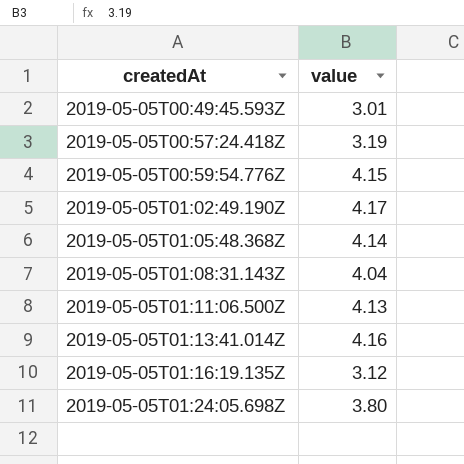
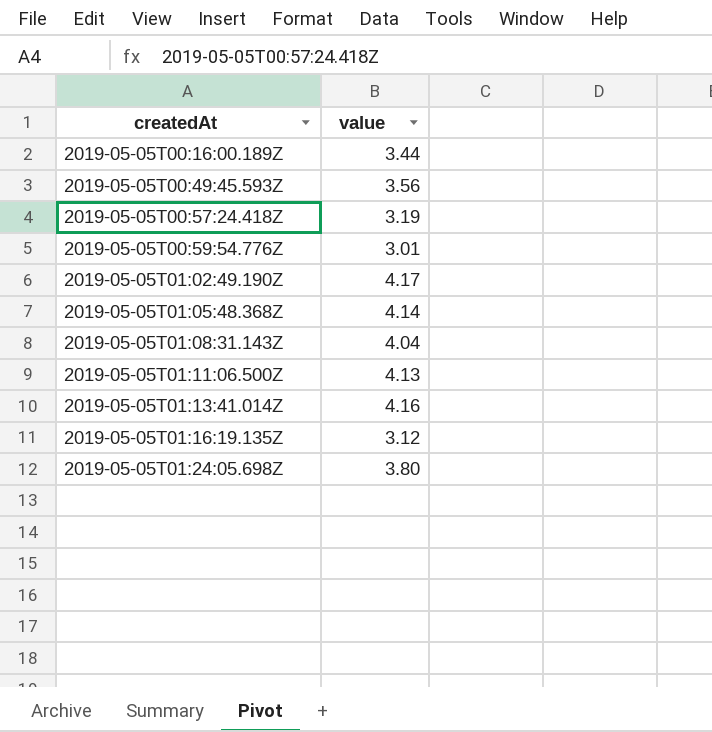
row 2019-05-05T00:16:00.189Z: none -> 3.44
2019-05-05T00:49:45.593Z | value: 3.01 -> 3.56
2019-05-05T00:59:54.776Z | value: 4.15 -> 3.01

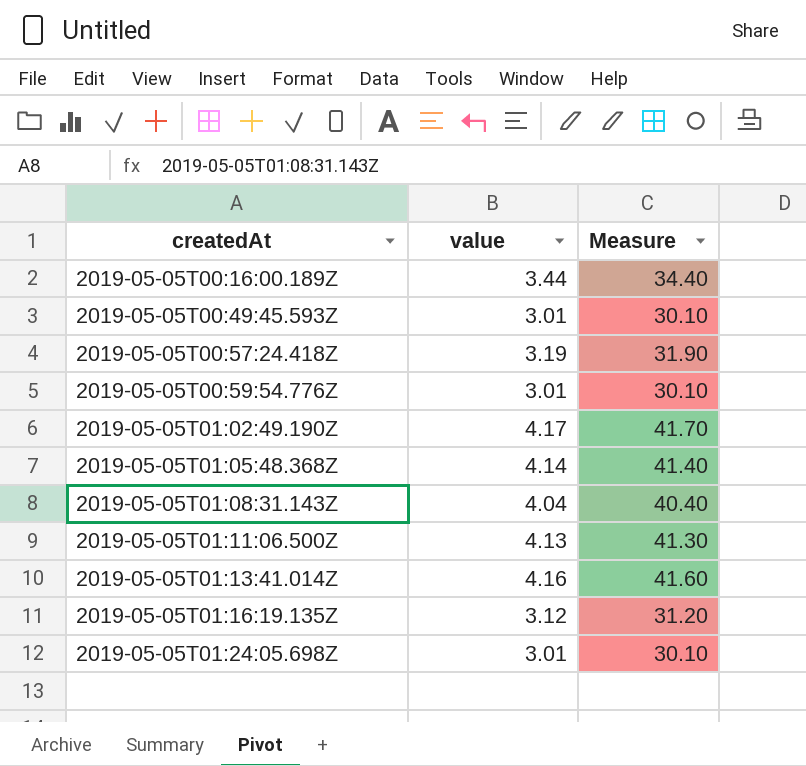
column Measure | formula: none -> [value] * 10
2019-05-05T00:49:45.593Z | value: 3.56 -> 3.01
2019-05-05T01:24:05.698Z | value: 3.80 -> 3.01

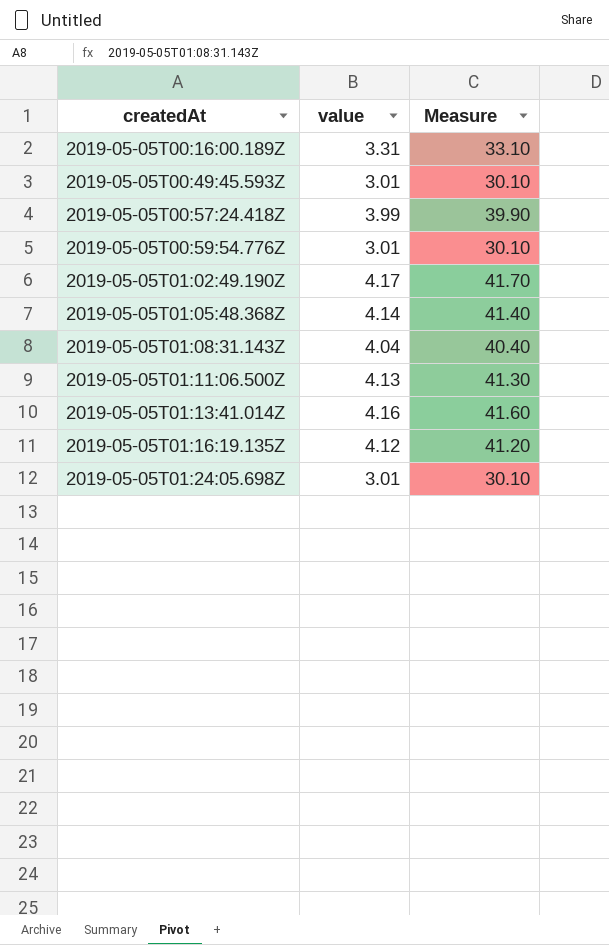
2019-05-05T00:16:00.189Z | value: 3.44 -> 3.31
2019-05-05T00:16:00.189Z | Measure: 34.40 -> 33.10
2019-05-05T00:57:24.418Z | value: 3.19 -> 3.99
2019-05-05T00:57:24.418Z | Measure: 31.90 -> 39.90
2019-05-05T01:16:19.135Z | value: 3.12 -> 4.12
2019-05-05T01:16:19.135Z | Measure: 31.20 -> 41.20

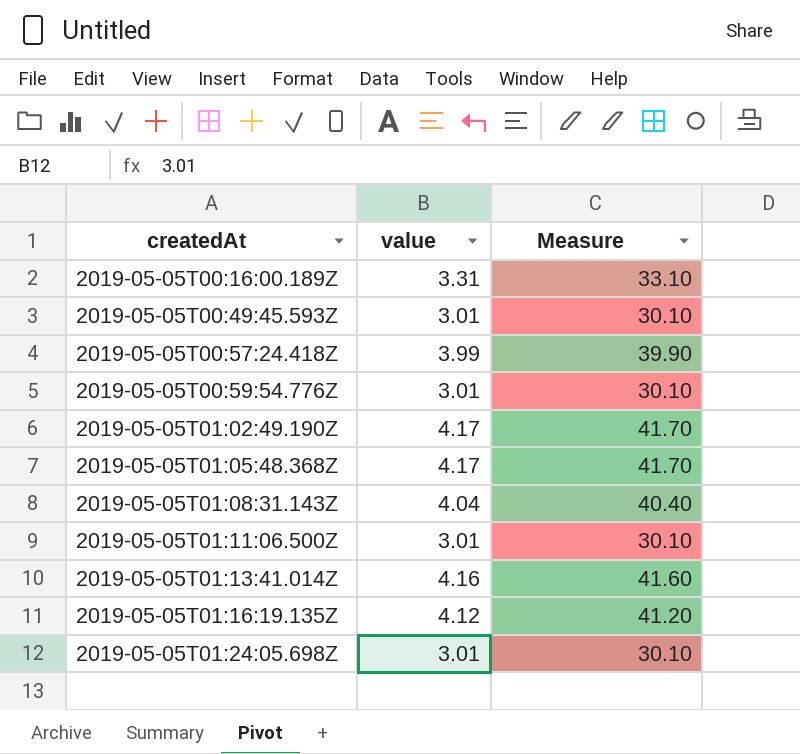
2019-05-05T01:05:48.368Z | value: 4.14 -> 4.17
2019-05-05T01:05:48.368Z | Measure: 41.40 -> 41.70
2019-05-05T01:11:06.500Z | value: 4.13 -> 3.01
2019-05-05T01:11:06.500Z | Measure: 41.30 -> 30.10

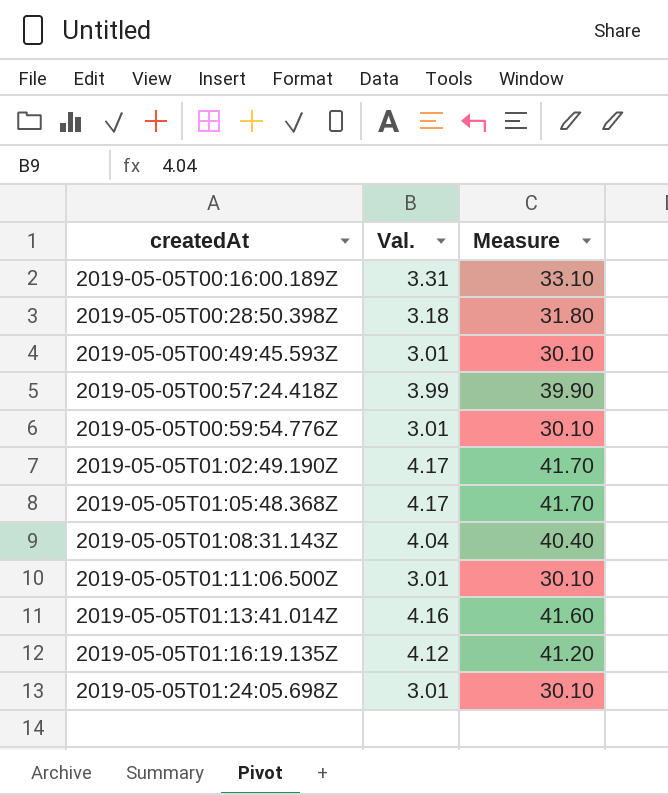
column name: value -> Val.
row 2019-05-05T00:28:50.398Z: none -> 3.18 | 31.80

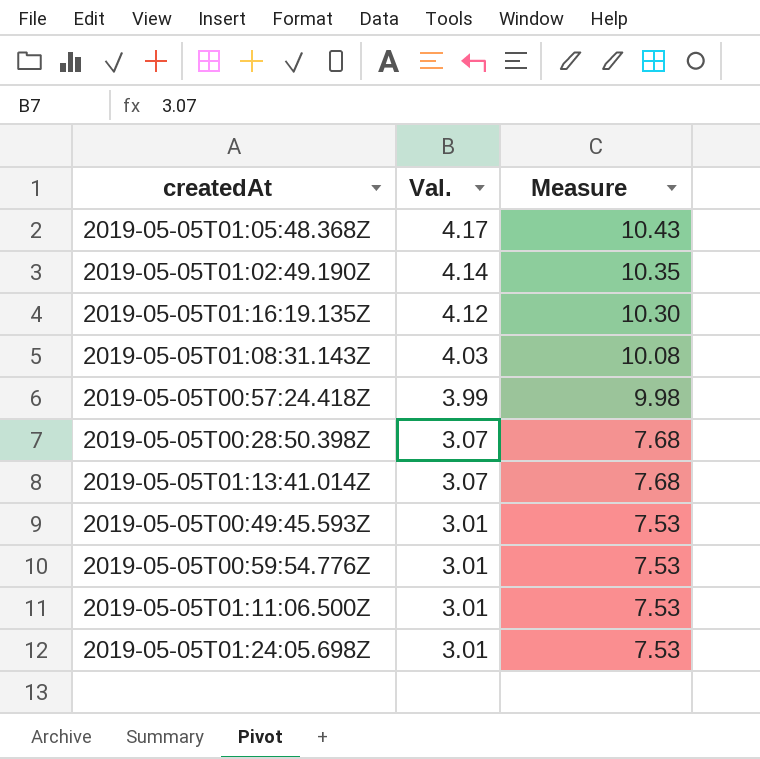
row order: createdAt ascending -> Val. descending
column Measure | formula: [Val.] * 10 -> [Val.] * 2.5
row 2019-05-05T00:16:00.189Z: 3.31 | 33.10 -> none
2019-05-05T01:02:49.190Z | Val.: 4.17 -> 4.14
2019-05-05T01:08:31.143Z | Val.: 4.04 -> 4.03
2019-05-05T00:28:50.398Z | Val.: 3.18 -> 3.07
2019-05-05T01:13:41.014Z | Val.: 4.16 -> 3.07

